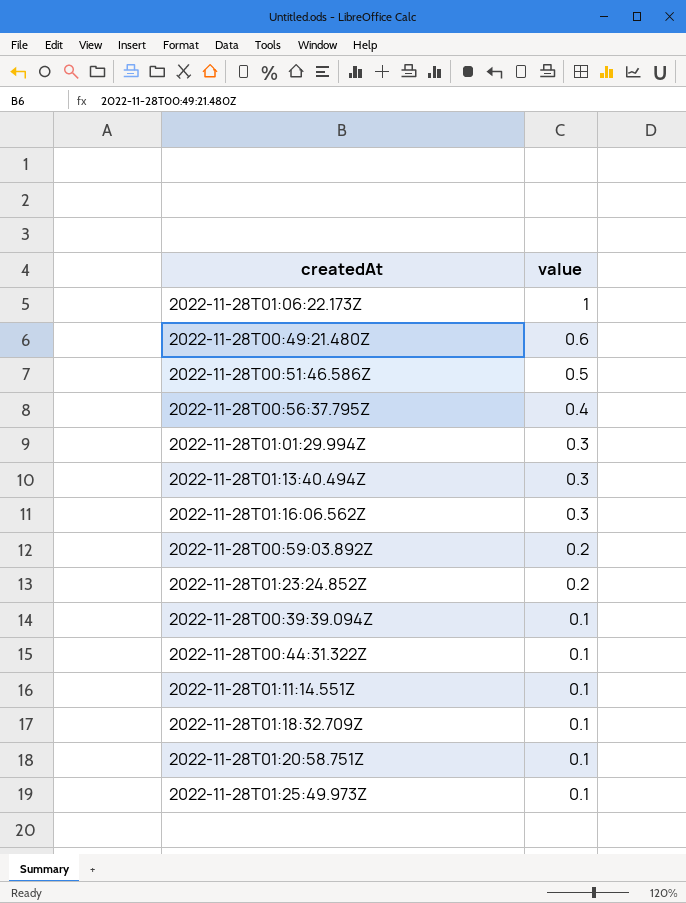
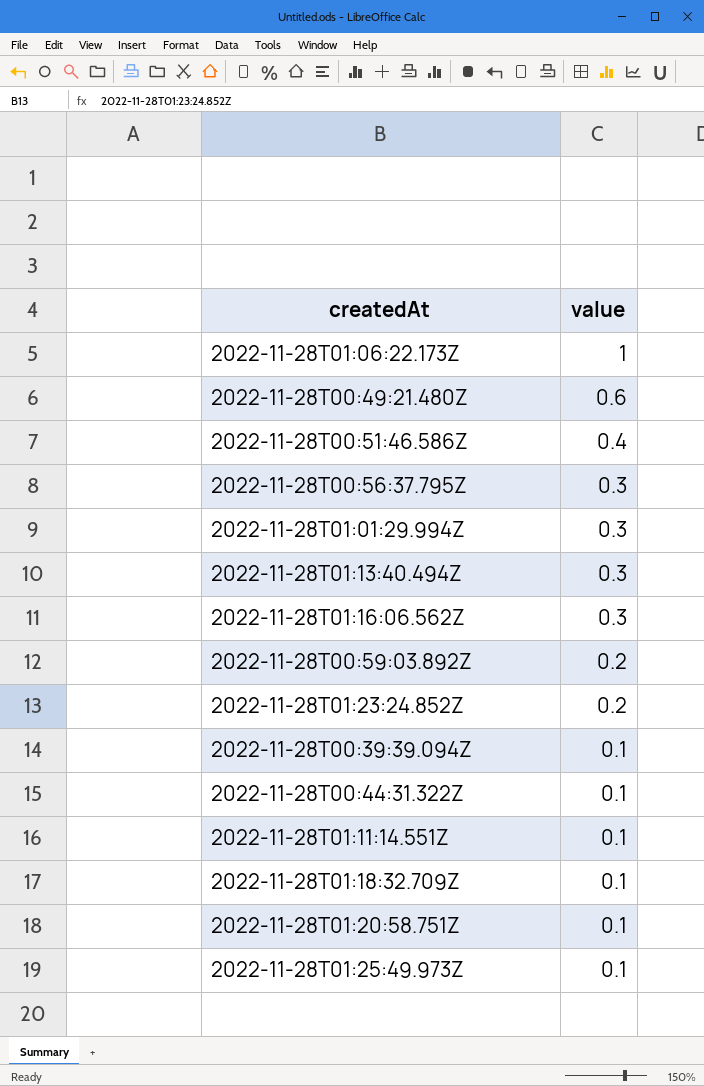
2022-11-28T00:51:46.586Z | value: 0.5 -> 0.4
2022-11-28T00:56:37.795Z | value: 0.4 -> 0.3

